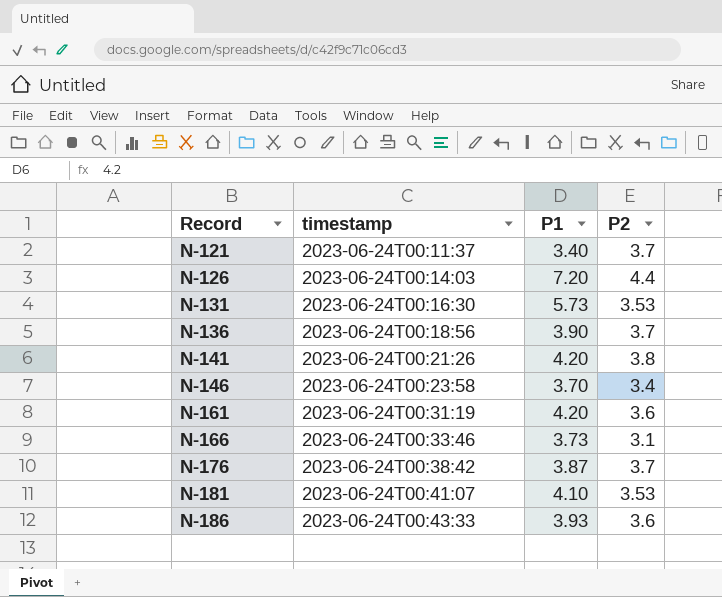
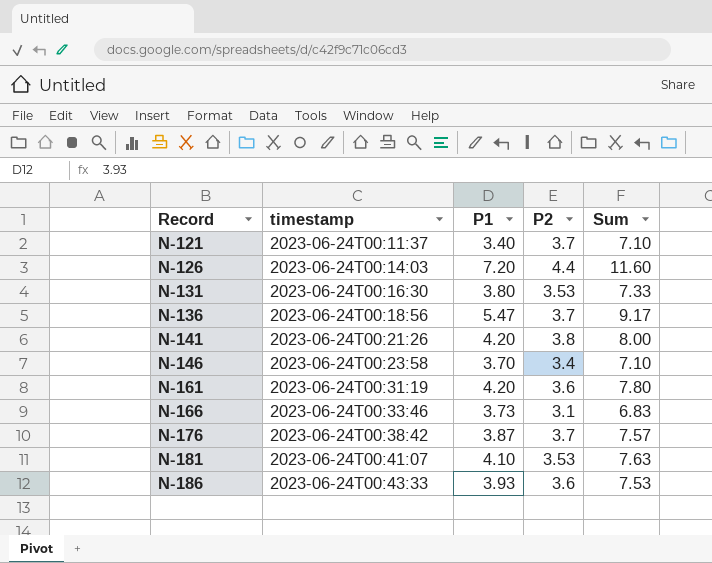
column Sum | formula: none -> [P1] + [P2]
N-131 | P1: 5.73 -> 3.80
N-136 | P1: 3.90 -> 5.47

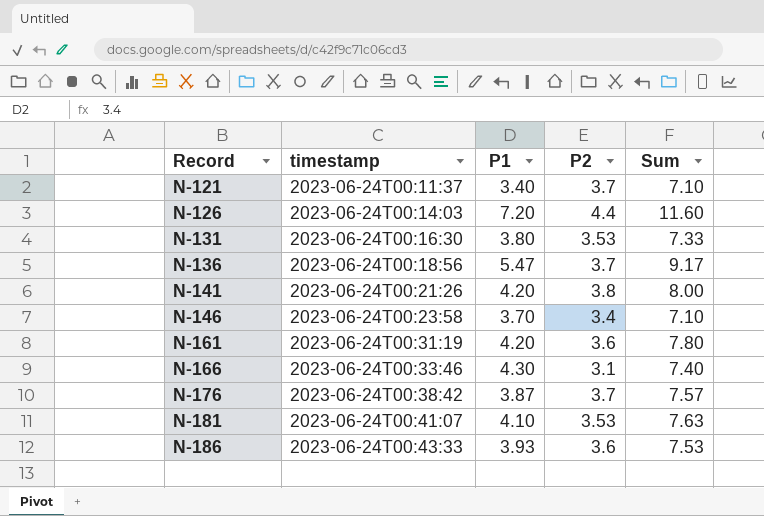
N-166 | P1: 3.73 -> 4.30
N-166 | Sum: 6.83 -> 7.40

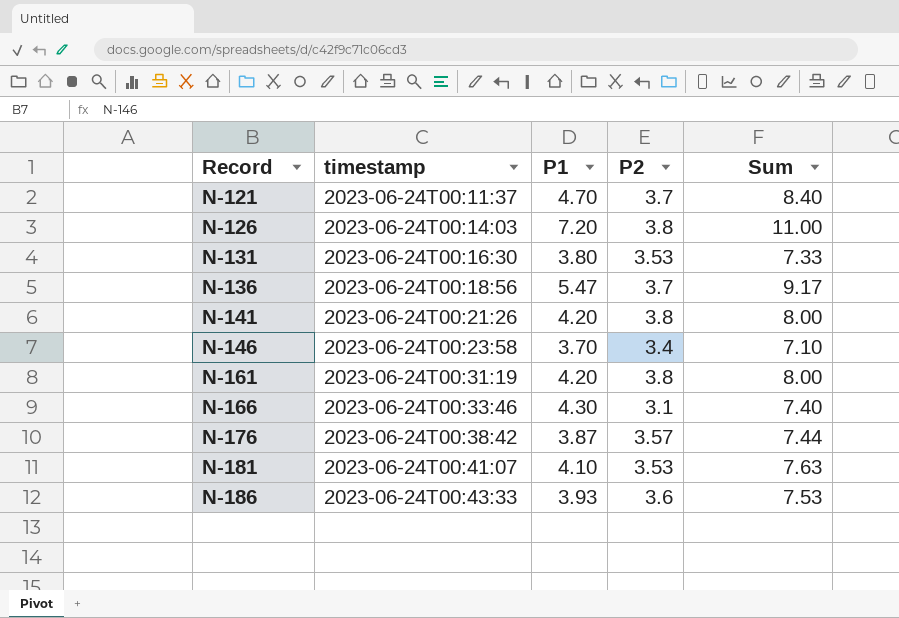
N-121 | P1: 3.40 -> 4.70
N-121 | Sum: 7.10 -> 8.40
N-126 | P2: 4.4 -> 3.8
N-126 | Sum: 11.60 -> 11.00
N-161 | P2: 3.6 -> 3.8
N-161 | Sum: 7.80 -> 8.00
N-176 | P2: 3.7 -> 3.57
N-176 | Sum: 7.57 -> 7.44

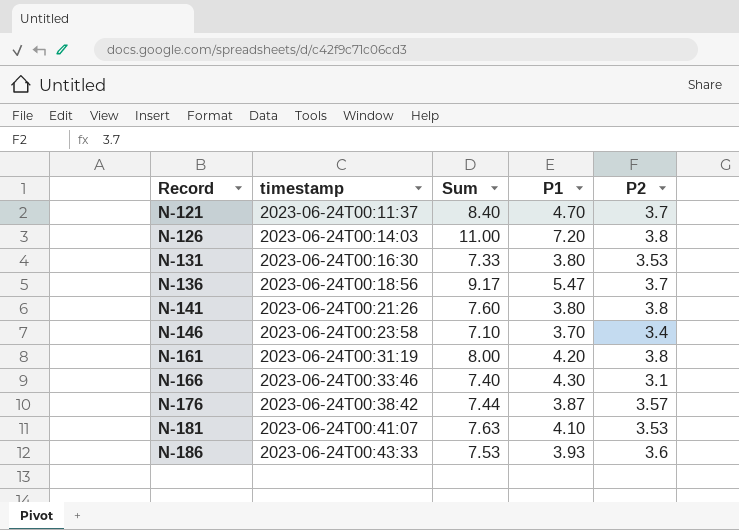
column Sum | position: 5 -> 3
N-141 | Sum: 8.00 -> 7.60
N-141 | P1: 4.20 -> 3.80

